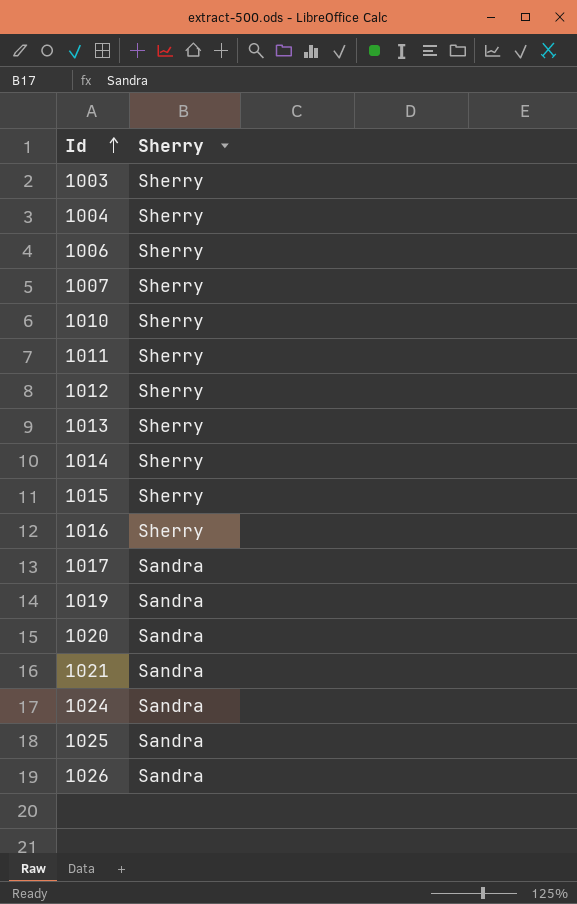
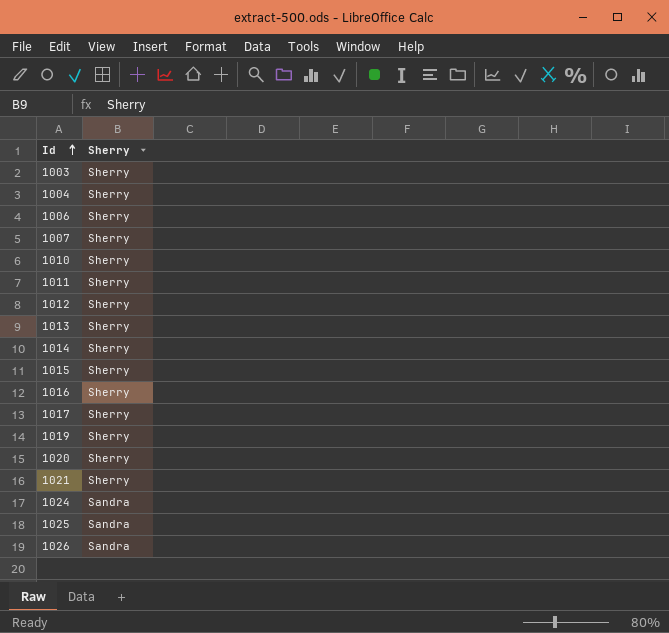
1017 | Sherry: Sandra -> Sherry
1019 | Sherry: Sandra -> Sherry
1020 | Sherry: Sandra -> Sherry
1021 | Sherry: Sandra -> Sherry

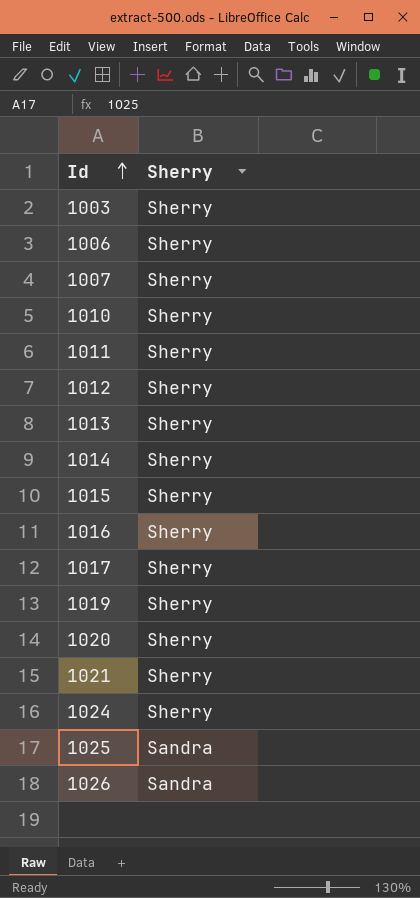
row 1004: Sherry -> none
1024 | Sherry: Sandra -> Sherry

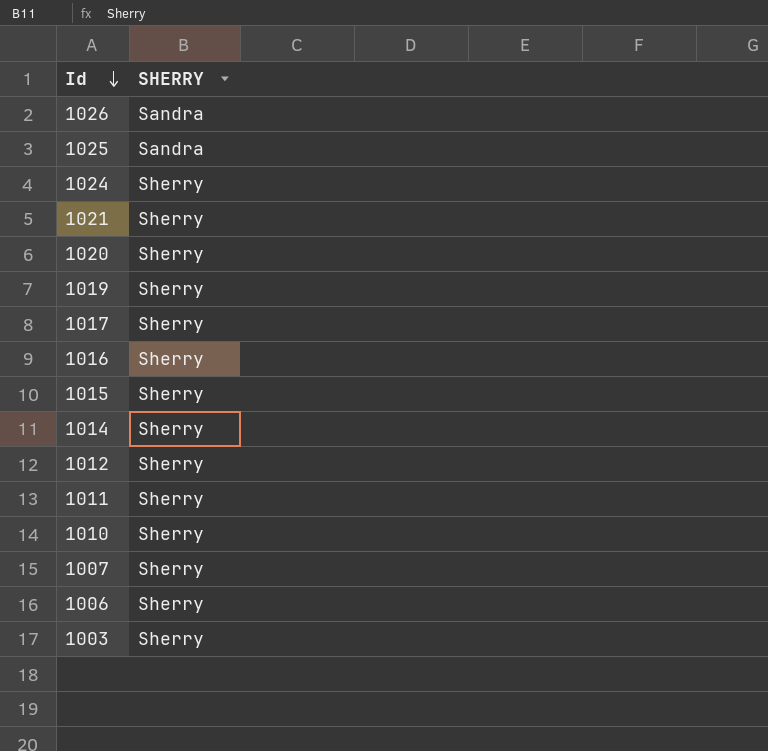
row order: Id ascending -> Id descending
column name: Sherry -> SHERRY
row 1013: Sherry -> none

